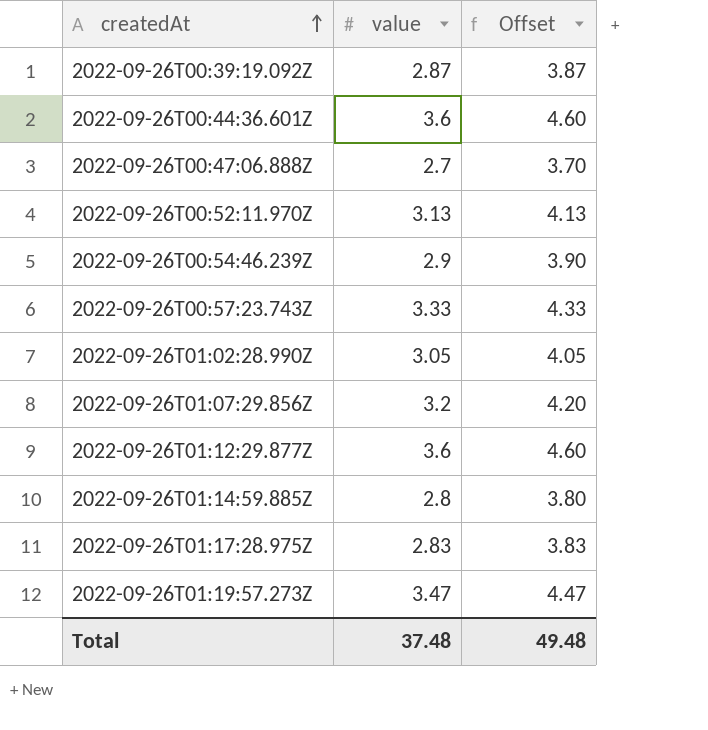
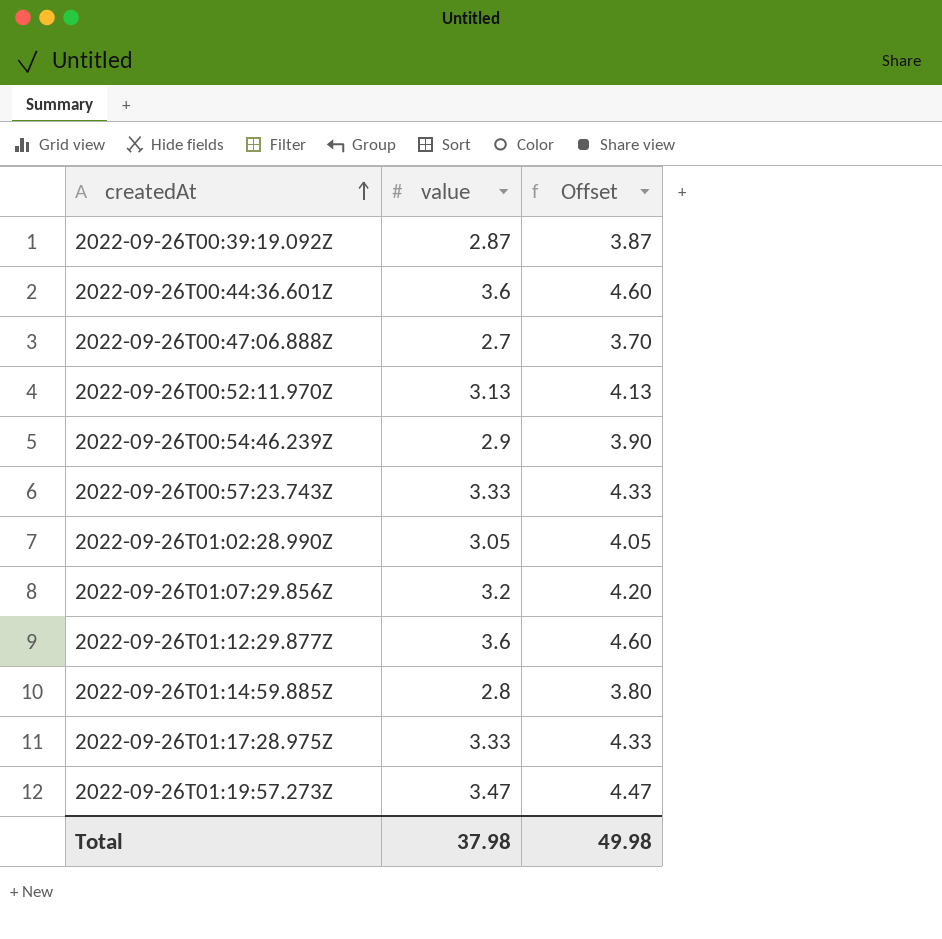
2022-09-26T01:17:28.975Z | value: 2.83 -> 3.33
2022-09-26T01:17:28.975Z | Offset: 3.83 -> 4.33
Total | value: 37.48 -> 37.98
Total | Offset: 49.48 -> 49.98

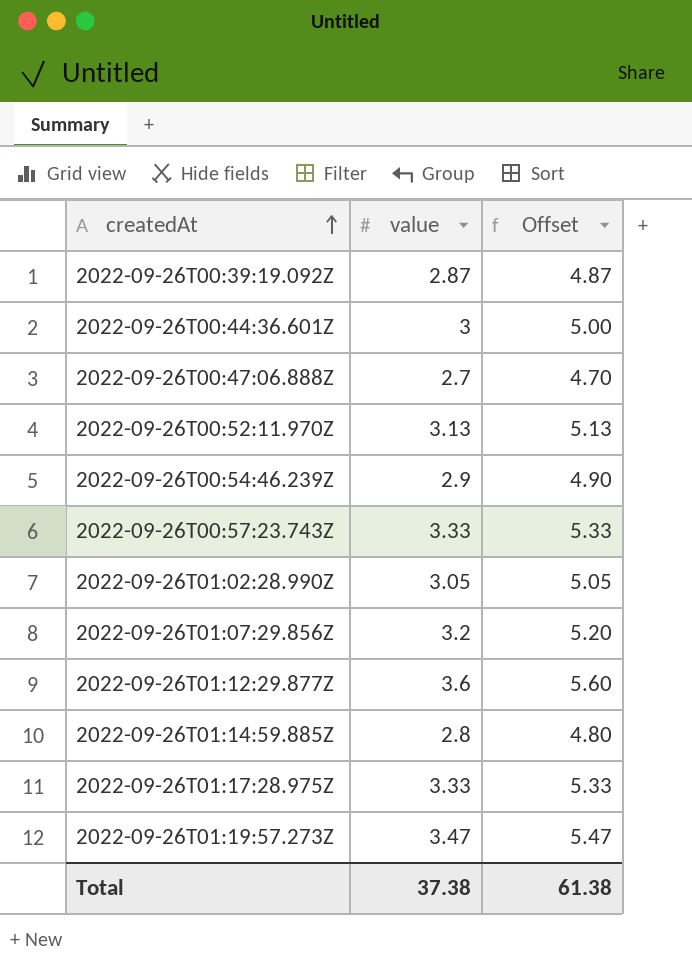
column Offset | formula: [value] + 1 -> [value] + 2
2022-09-26T00:44:36.601Z | value: 3.6 -> 3
Total | value: 37.98 -> 37.38
Total | Offset: 49.98 -> 61.38

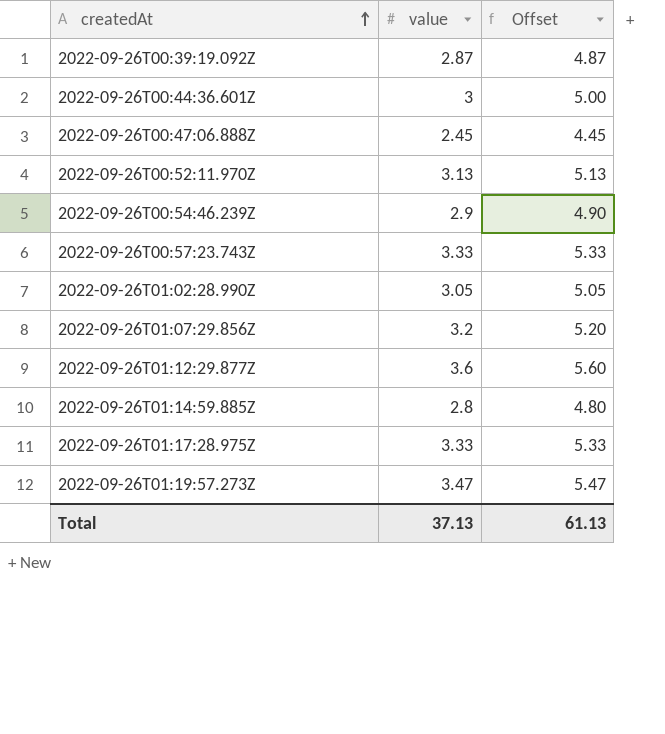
2022-09-26T00:47:06.888Z | value: 2.7 -> 2.45
2022-09-26T00:47:06.888Z | Offset: 4.70 -> 4.45
Total | value: 37.38 -> 37.13
Total | Offset: 61.38 -> 61.13

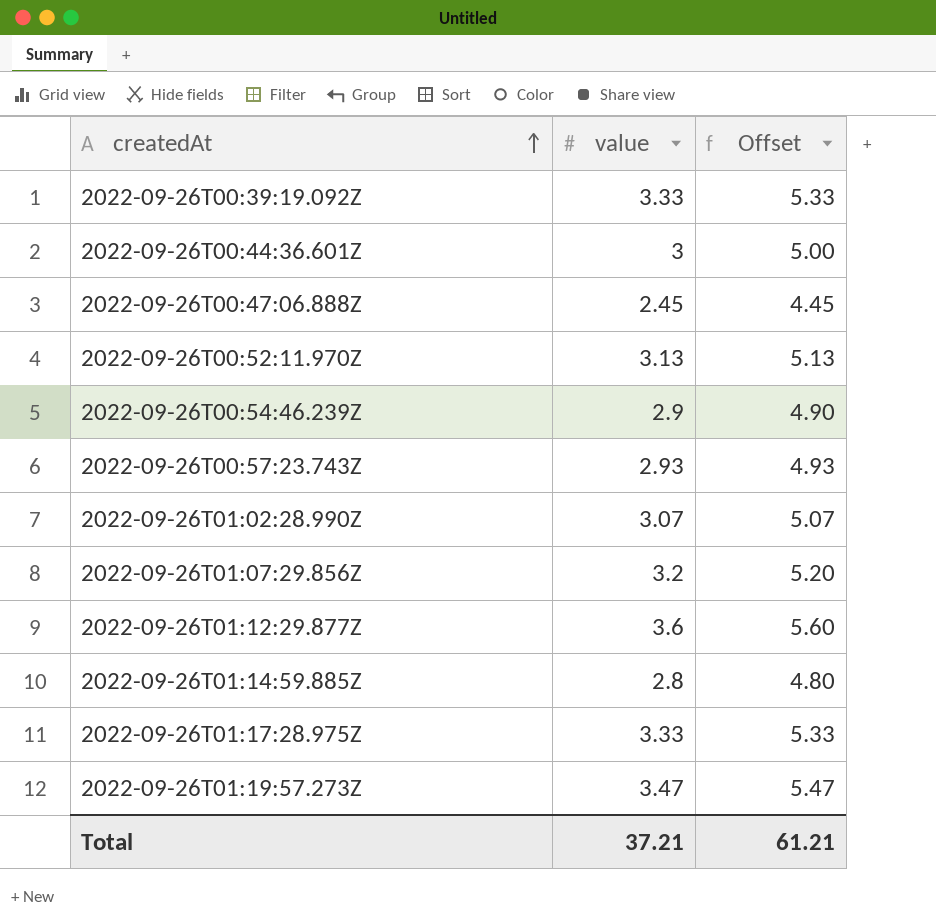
2022-09-26T00:39:19.092Z | value: 2.87 -> 3.33
2022-09-26T00:39:19.092Z | Offset: 4.87 -> 5.33
2022-09-26T00:57:23.743Z | value: 3.33 -> 2.93
2022-09-26T00:57:23.743Z | Offset: 5.33 -> 4.93
2022-09-26T01:02:28.990Z | value: 3.05 -> 3.07
2022-09-26T01:02:28.990Z | Offset: 5.05 -> 5.07
Total | value: 37.13 -> 37.21
Total | Offset: 61.13 -> 61.21

